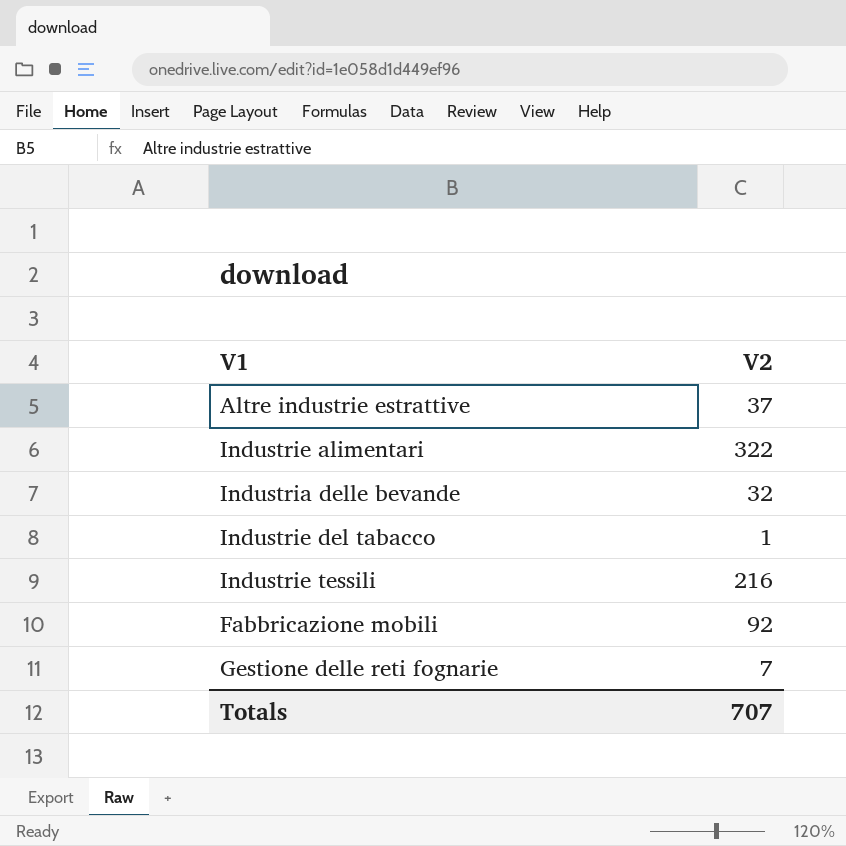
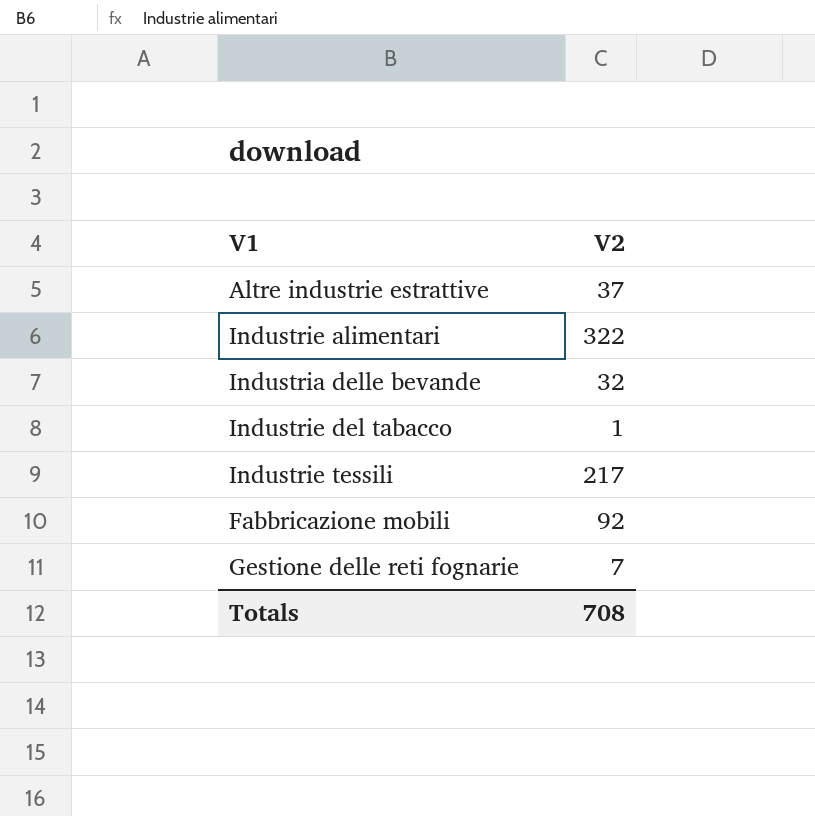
Industrie tessili | V2: 216 -> 217
Totals | V2: 707 -> 708

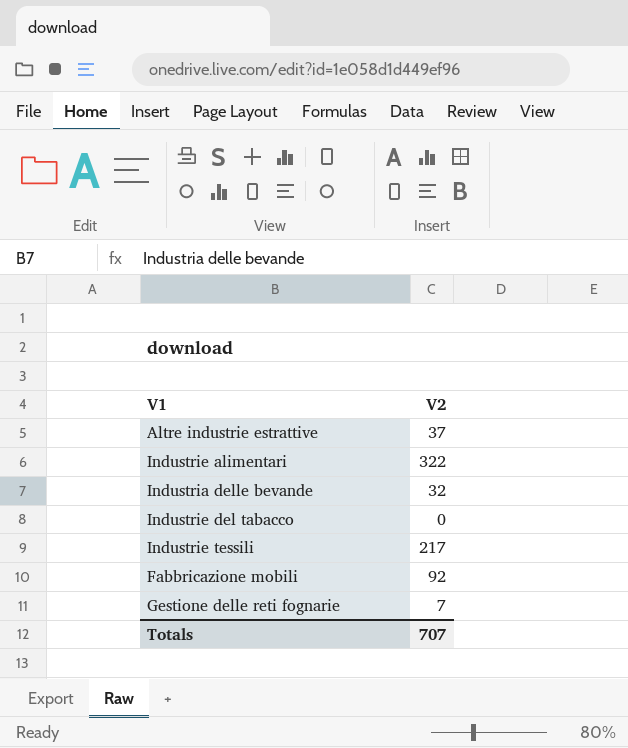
Industrie del tabacco | V2: 1 -> 0
Totals | V2: 708 -> 707

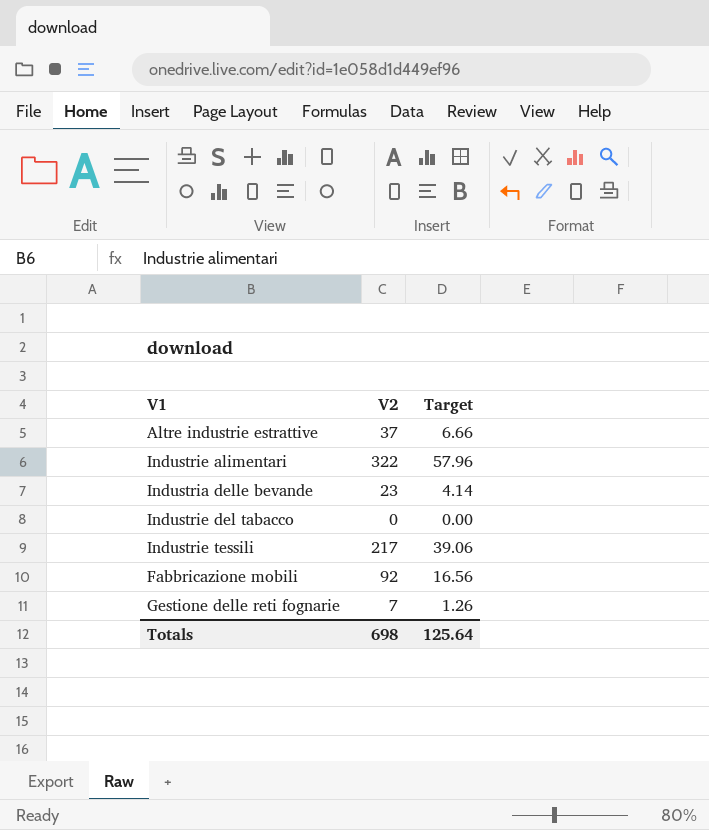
column Target | formula: none -> [V2] * 0.18
Industria delle bevande | V2: 32 -> 23
Totals | V2: 707 -> 698

